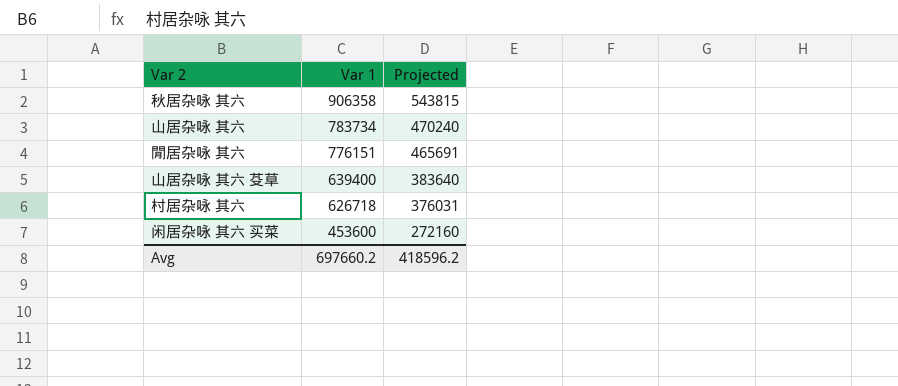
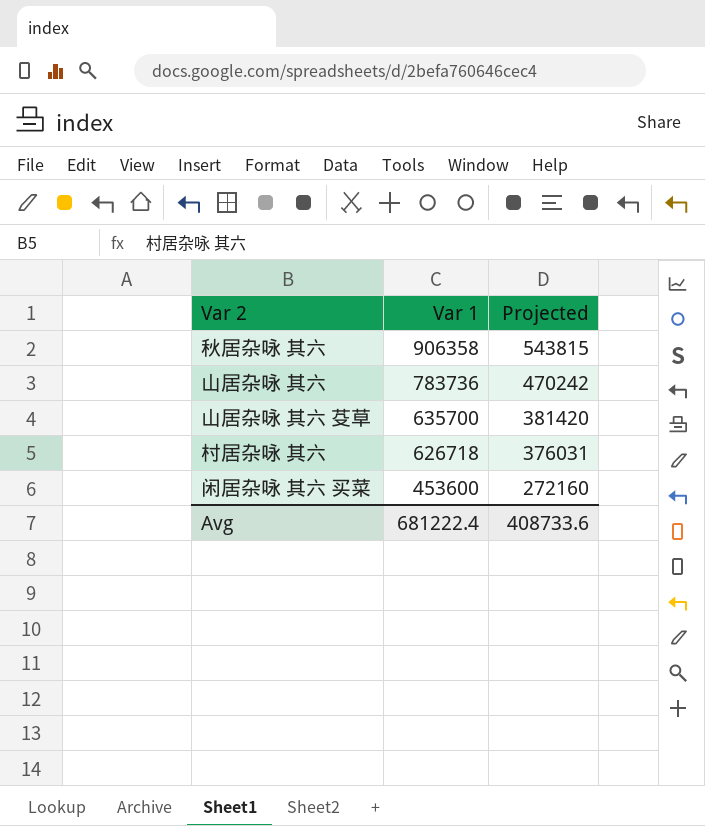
row 閒居杂咏 其六: 776151 | 465691 -> none
山居杂咏 其六 | Var 1: 783734 -> 783736
山居杂咏 其六 | Projected: 470240 -> 470242
山居杂咏 其六 芟草 | Var 1: 639400 -> 635700
山居杂咏 其六 芟草 | Projected: 383640 -> 381420
Avg | Var 1: 697660.2 -> 681222.4
Avg | Projected: 418596.2 -> 408733.6

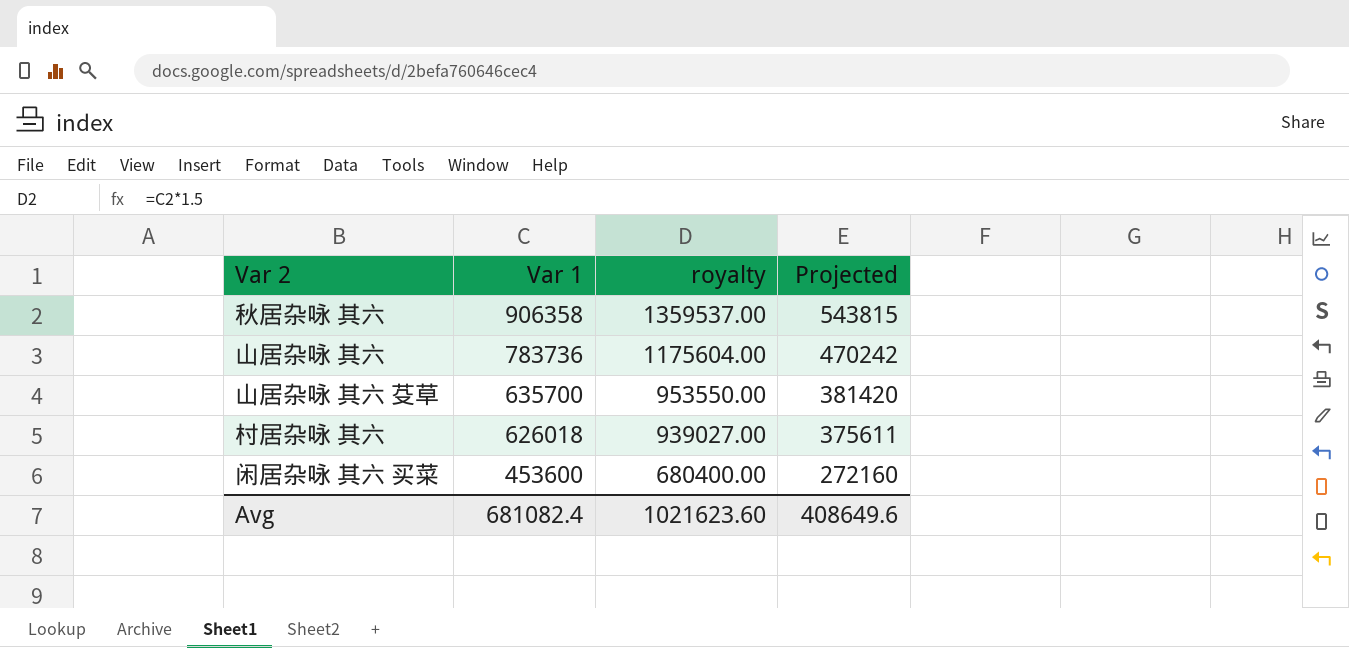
column royalty | formula: none -> [Var 1] * 1.5
村居杂咏 其六 | Var 1: 626718 -> 626018
村居杂咏 其六 | Projected: 376031 -> 375611
Avg | Var 1: 681222.4 -> 681082.4
Avg | Projected: 408733.6 -> 408649.6

